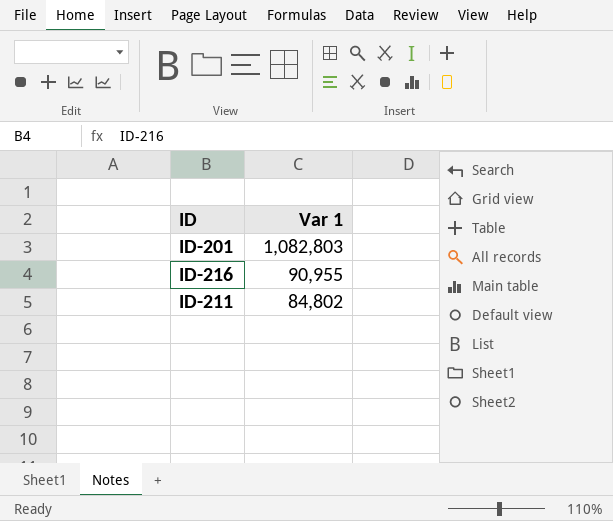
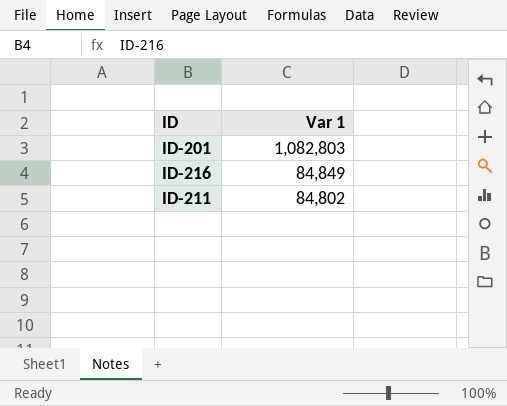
ID-216 | Var 1: 90,955 -> 84,849

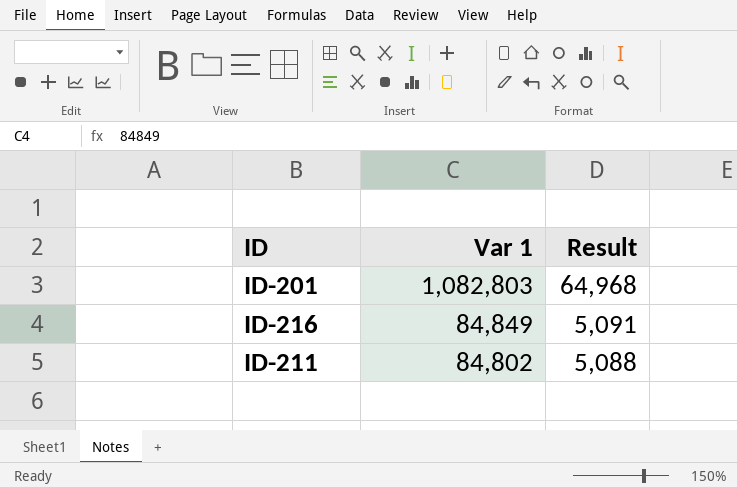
column Result | formula: none -> [Var 1] * 0.06

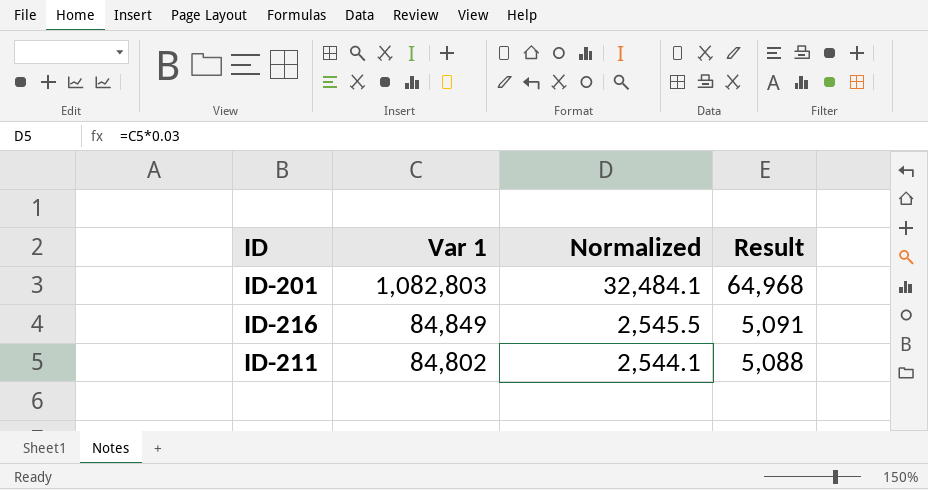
column Normalized | formula: none -> [Var 1] * 0.03

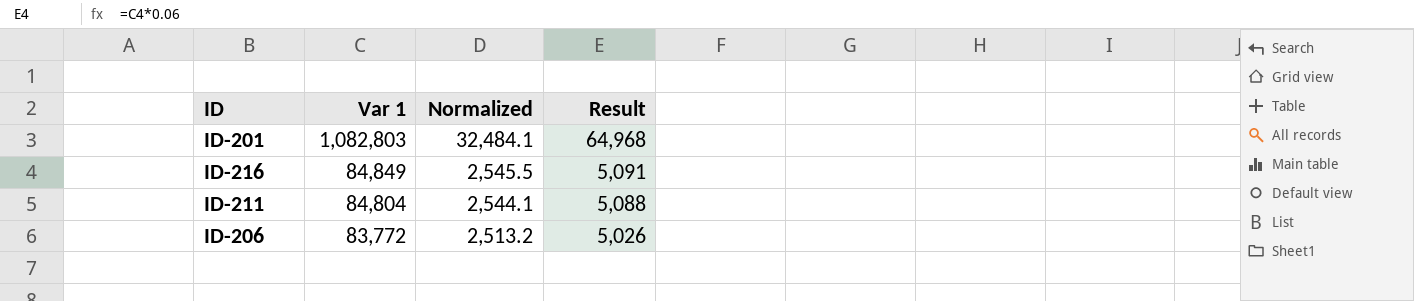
ID-211 | Var 1: 84,802 -> 84,804
row ID-206: none -> 83,772 | 2,513.2 | 5,026

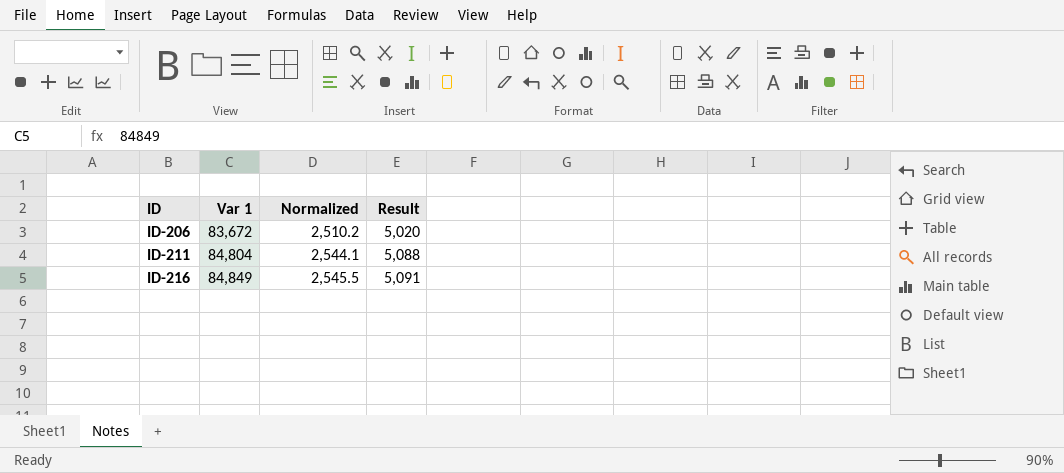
row order: Var 1 descending -> ID ascending
row ID-201: 1,082,803 | 32,484.1 | 64,968 -> none
ID-206 | Var 1: 83,772 -> 83,672
ID-206 | Normalized: 2,513.2 -> 2,510.2
ID-206 | Result: 5,026 -> 5,020

